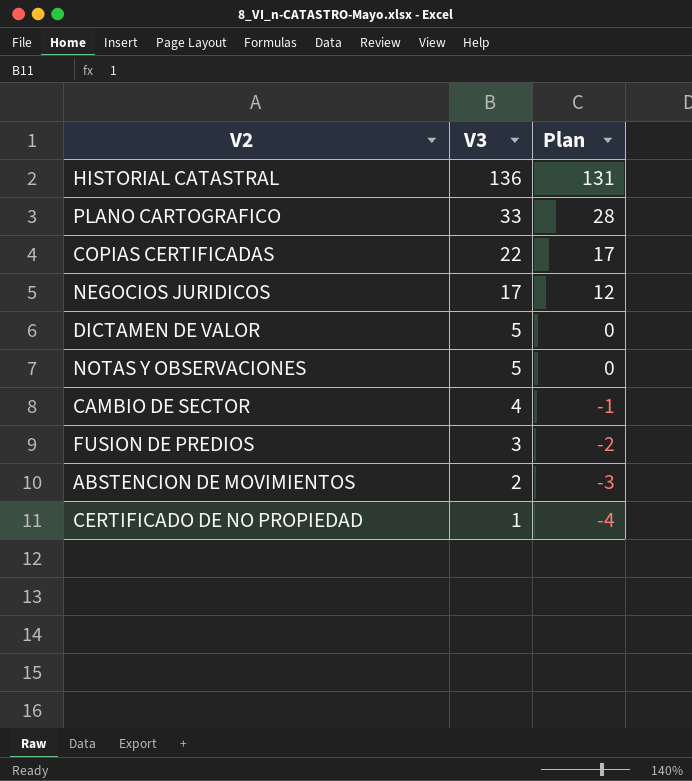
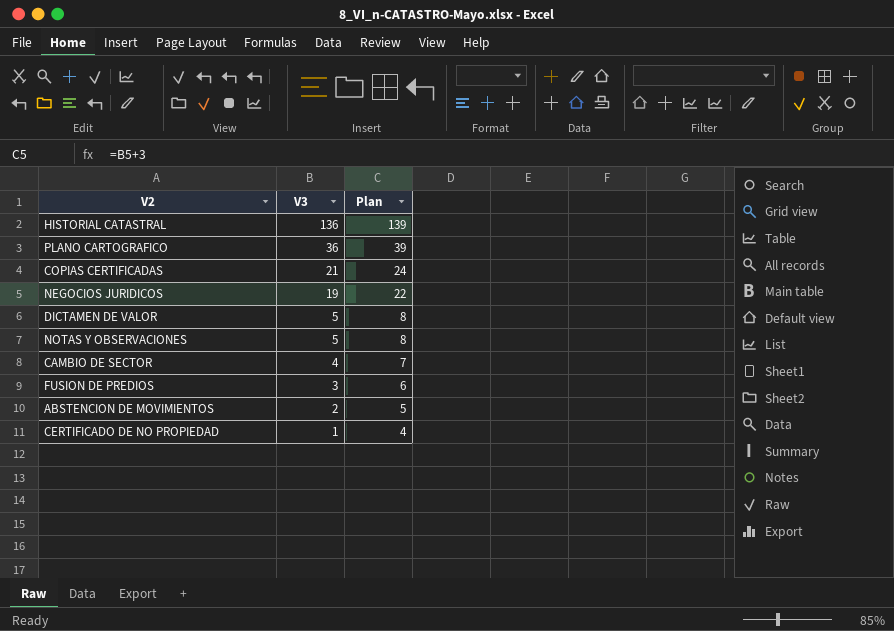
column Plan | formula: [V3] - 5 -> [V3] + 3
PLANO CARTOGRAFICO | V3: 33 -> 36
COPIAS CERTIFICADAS | V3: 22 -> 21
NEGOCIOS JURIDICOS | V3: 17 -> 19

